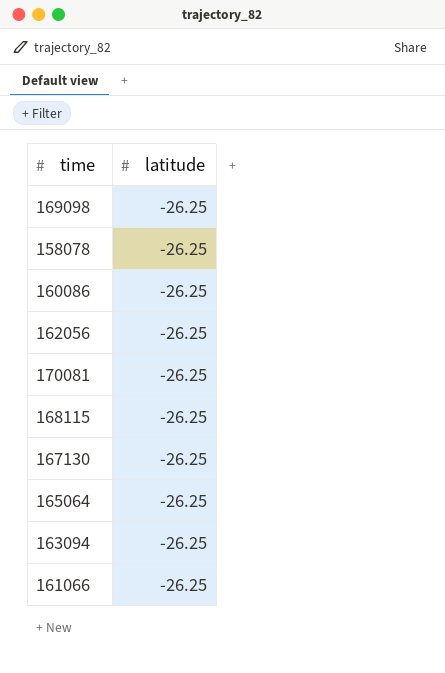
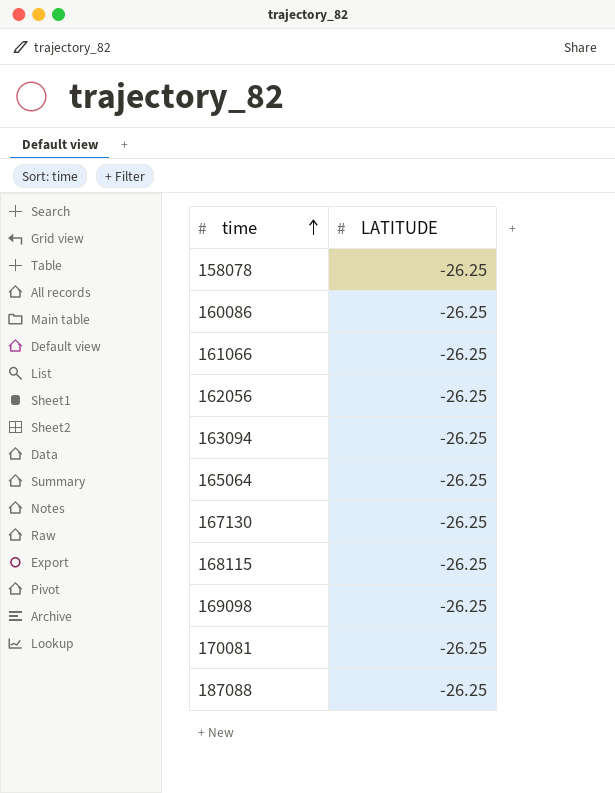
row order: none -> time ascending
column name: latitude -> LATITUDE
row 187088: none -> -26.25

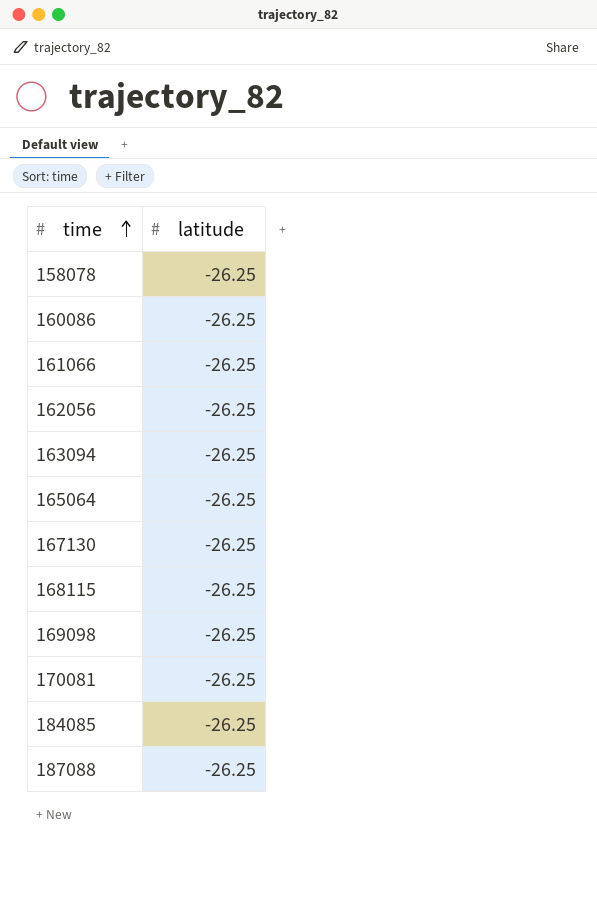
column name: LATITUDE -> latitude
row 184085: none -> -26.25

